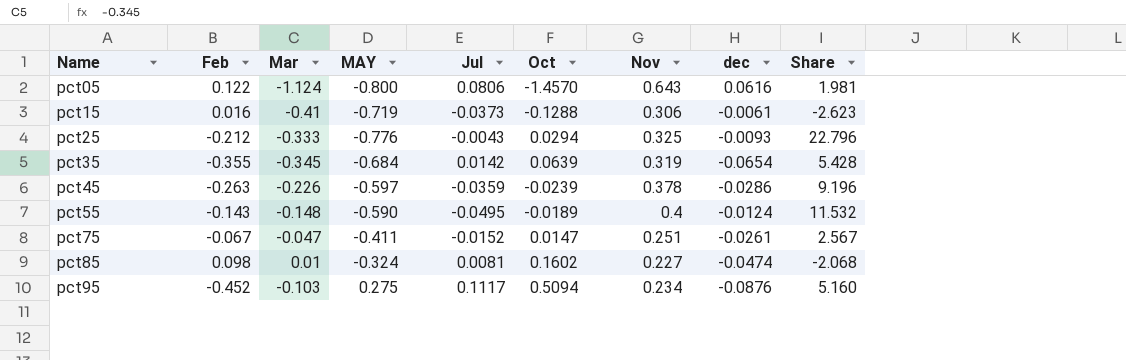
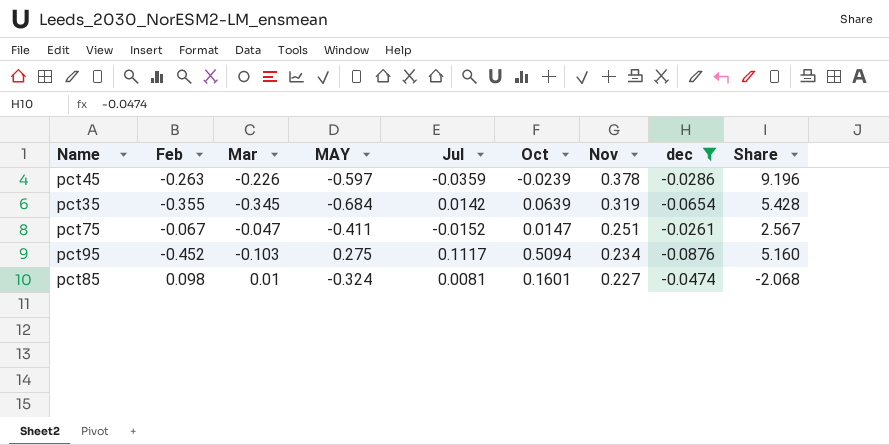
filter: none -> dec <= -0.0261
row order: Name ascending -> Nov descending
pct85 | Oct: 0.1602 -> 0.1601

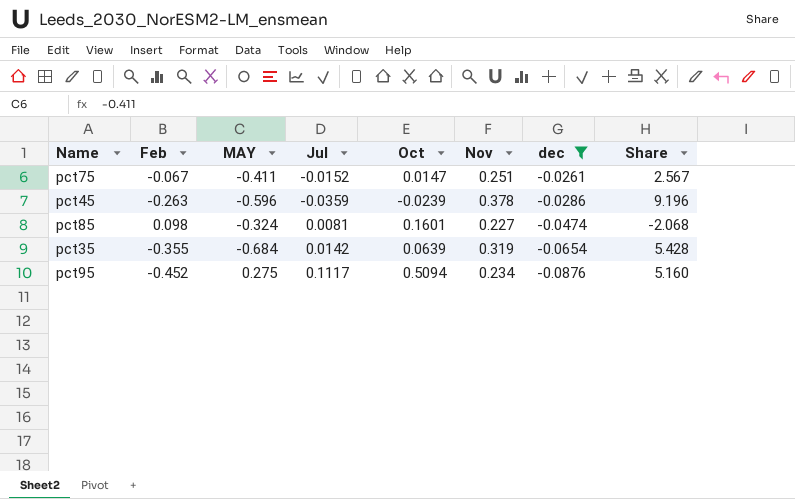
row order: Nov descending -> dec descending
column Mar | position: 3 -> none
pct45 | MAY: -0.597 -> -0.596

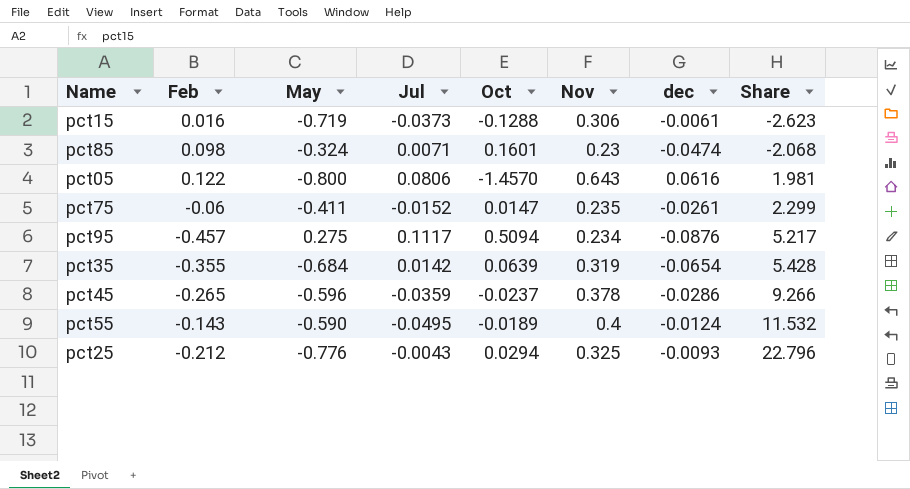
filter: dec <= -0.0261 -> none
row order: dec descending -> Share ascending
column name: MAY -> May
pct85 | Jul: 0.0081 -> 0.0071
pct85 | Nov: 0.227 -> 0.23
pct75 | Feb: -0.067 -> -0.06
pct75 | Nov: 0.251 -> 0.235
pct75 | Share: 2.567 -> 2.299
pct95 | Feb: -0.452 -> -0.457
pct95 | Share: 5.160 -> 5.217
pct45 | Feb: -0.263 -> -0.265
pct45 | Oct: -0.0239 -> -0.0237
pct45 | Share: 9.196 -> 9.266

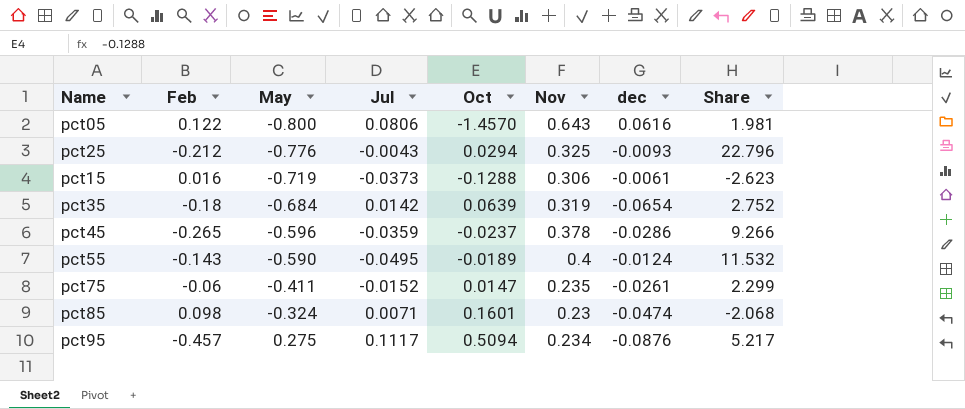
row order: Share ascending -> May ascending
pct35 | Feb: -0.355 -> -0.18
pct35 | Share: 5.428 -> 2.752

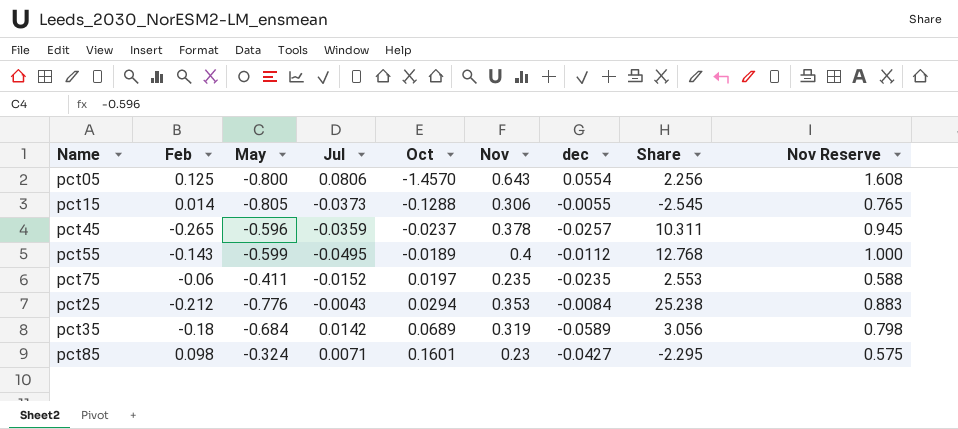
row order: May ascending -> Oct ascending
column Nov Reserve | formula: none -> [Nov] * 2.5
row pct95: -0.457 | 0.275 | 0.1117 | 0.5094 | 0.234 | -0.0876 | 5.217 -> none
pct05 | Feb: 0.122 -> 0.125
pct05 | dec: 0.0616 -> 0.0554
pct05 | Share: 1.981 -> 2.256
pct15 | Feb: 0.016 -> 0.014
pct15 | May: -0.719 -> -0.805
pct15 | dec: -0.0061 -> -0.0055
pct15 | Share: -2.623 -> -2.545
pct45 | dec: -0.0286 -> -0.0257
pct45 | Share: 9.266 -> 10.311
pct55 | May: -0.590 -> -0.599
pct55 | dec: -0.0124 -> -0.0112
pct55 | Share: 11.532 -> 12.768
pct75 | Oct: 0.0147 -> 0.0197
pct75 | dec: -0.0261 -> -0.0235
pct75 | Share: 2.299 -> 2.553
pct25 | Nov: 0.325 -> 0.353
pct25 | dec: -0.0093 -> -0.0084
pct25 | Share: 22.796 -> 25.238
pct35 | Oct: 0.0639 -> 0.0689
pct35 | dec: -0.0654 -> -0.0589
pct35 | Share: 2.752 -> 3.056
pct85 | dec: -0.0474 -> -0.0427
pct85 | Share: -2.068 -> -2.295

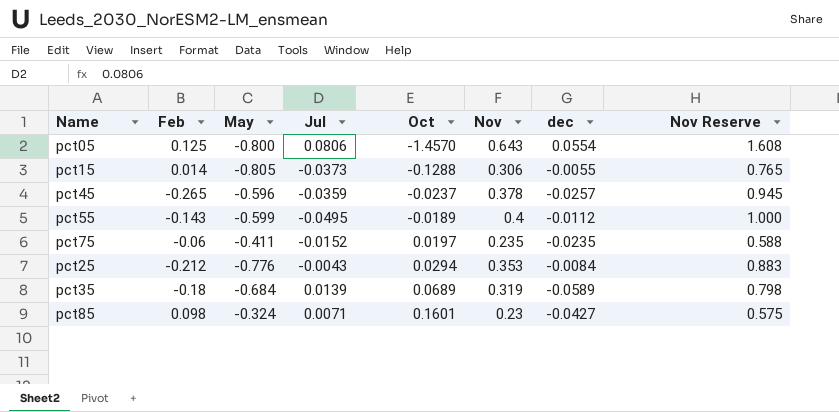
column Share | formula: [Feb] / [dec] -> none
pct35 | Jul: 0.0142 -> 0.0139

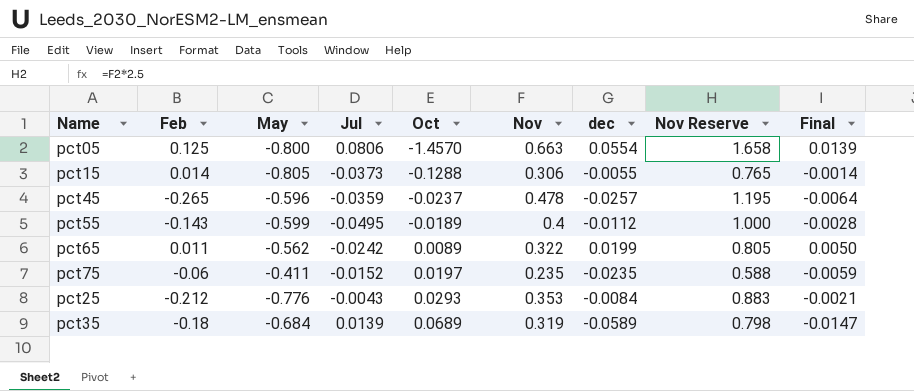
column Final | formula: none -> [dec] * 0.25
row pct85: 0.098 | -0.324 | 0.0071 | 0.1601 | 0.23 | -0.0427 | 0.575 -> none
pct05 | Nov: 0.643 -> 0.663
pct05 | Nov Reserve: 1.608 -> 1.658
pct45 | Nov: 0.378 -> 0.478
pct45 | Nov Reserve: 0.945 -> 1.195
row pct65: none -> 0.011 | -0.562 | -0.0242 | 0.0089 | 0.322 | 0.0199 | 0.805 | 0.0050
pct25 | Oct: 0.0294 -> 0.0293

